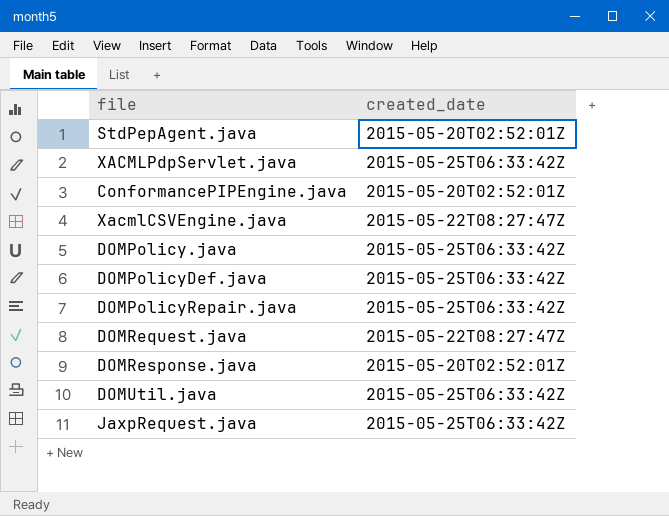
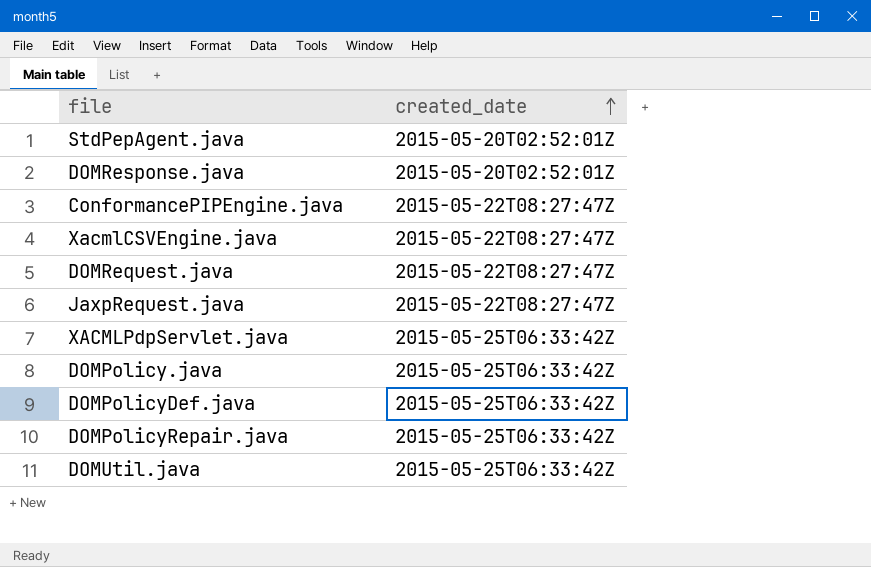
row order: none -> created_date ascending
ConformancePIPEngine.java | created_date: 2015-05-20T02:52:01Z -> 2015-05-22T08:27:47Z
JaxpRequest.java | created_date: 2015-05-25T06:33:42Z -> 2015-05-22T08:27:47Z

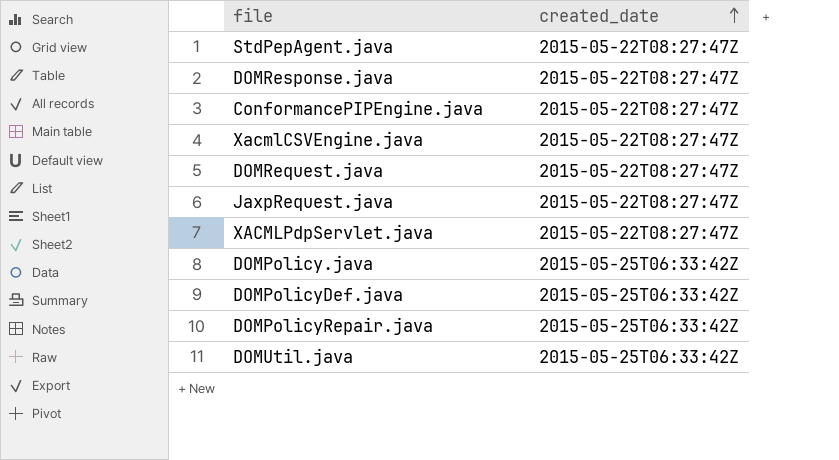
StdPepAgent.java | created_date: 2015-05-20T02:52:01Z -> 2015-05-22T08:27:47Z
DOMResponse.java | created_date: 2015-05-20T02:52:01Z -> 2015-05-22T08:27:47Z
XACMLPdpServlet.java | created_date: 2015-05-25T06:33:42Z -> 2015-05-22T08:27:47Z

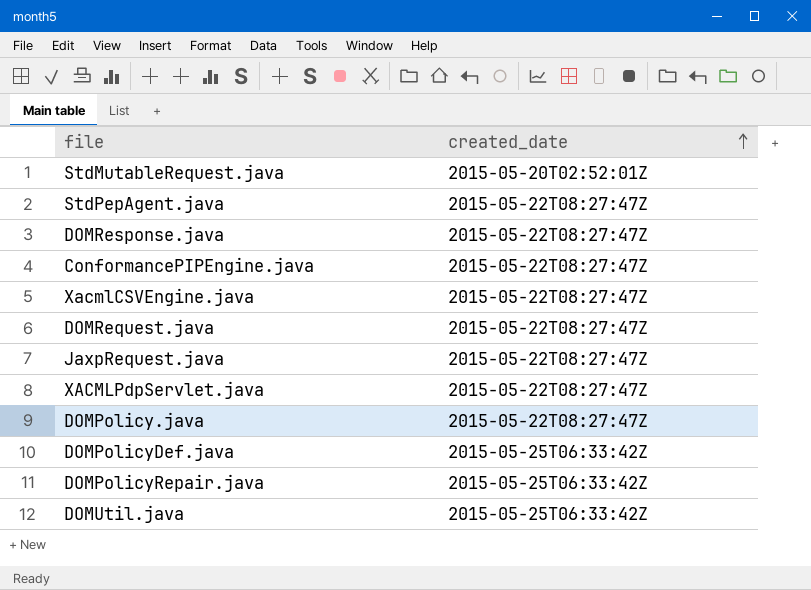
row StdMutableRequest.java: none -> 2015-05-20T02:52:01Z
DOMPolicy.java | created_date: 2015-05-25T06:33:42Z -> 2015-05-22T08:27:47Z

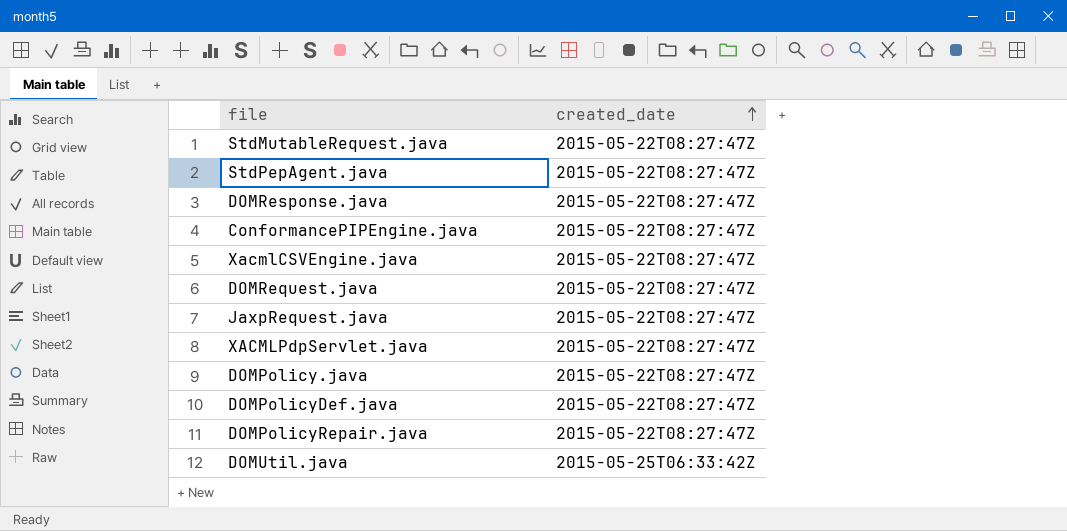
StdMutableRequest.java | created_date: 2015-05-20T02:52:01Z -> 2015-05-22T08:27:47Z
DOMPolicyDef.java | created_date: 2015-05-25T06:33:42Z -> 2015-05-22T08:27:47Z
DOMPolicyRepair.java | created_date: 2015-05-25T06:33:42Z -> 2015-05-22T08:27:47Z

